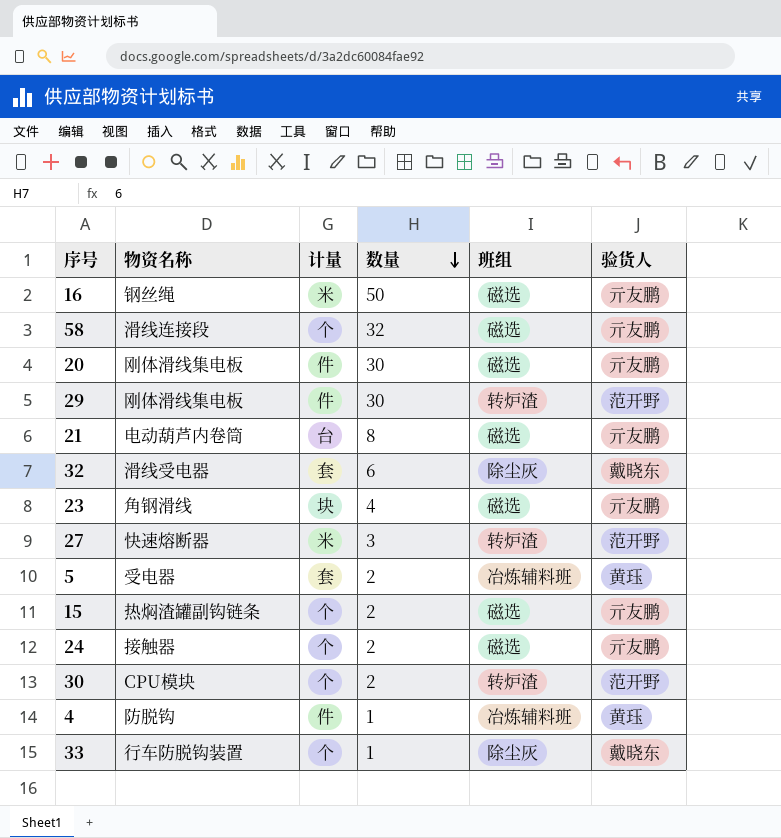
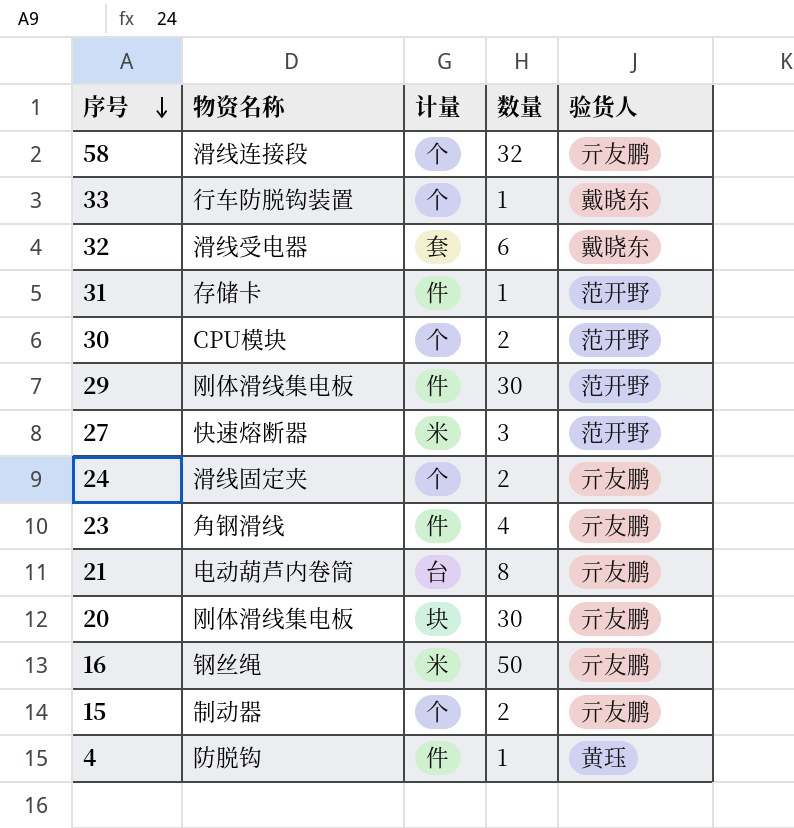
row order: 数量 descending -> 序号 descending
column 班组 | position: 5 -> none
row 5: 受电器 | 套 | 2 | 冶炼辅料班 | 黄珏 -> none
row 31: none -> 存储卡 | 件 | 1 | 范开野
24 | 物资名称: 接触器 -> 滑线固定夹
23 | 计量: 块 -> 件
20 | 计量: 件 -> 块
15 | 物资名称: 热焖渣罐副钩链条 -> 制动器

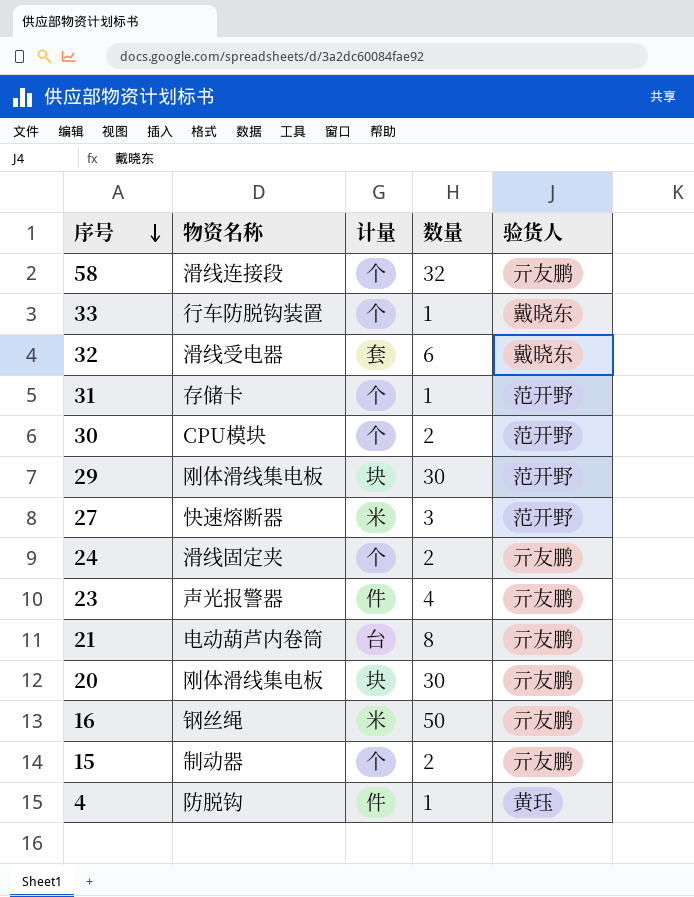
31 | 计量: 件 -> 个
29 | 计量: 件 -> 块
23 | 物资名称: 角钢滑线 -> 声光报警器

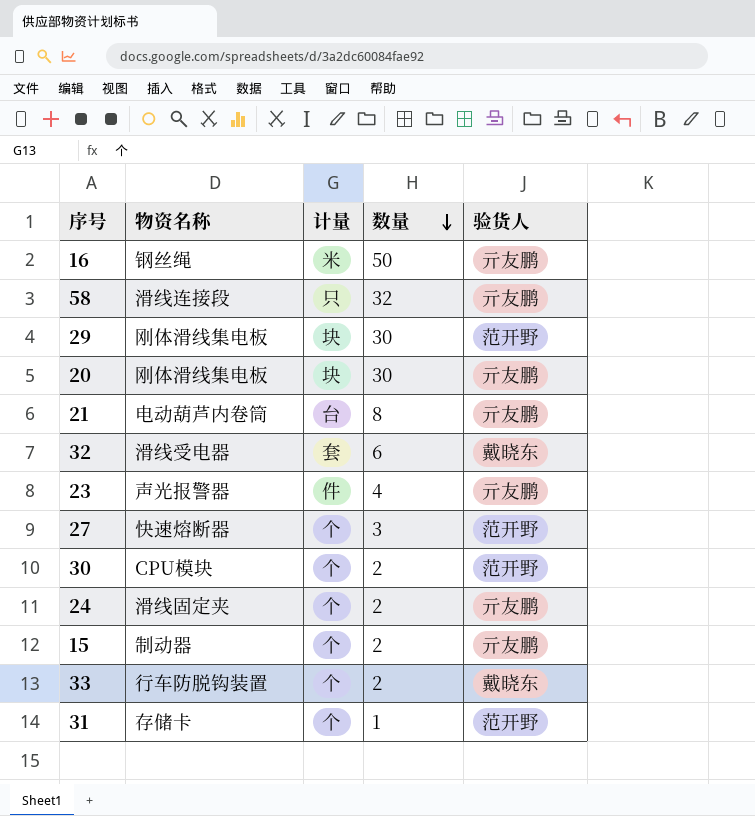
row order: 序号 descending -> 数量 descending
row 4: 防脱钩 | 件 | 1 | 黄珏 -> none
58 | 计量: 个 -> 只
27 | 计量: 米 -> 个
33 | 数量: 1 -> 2

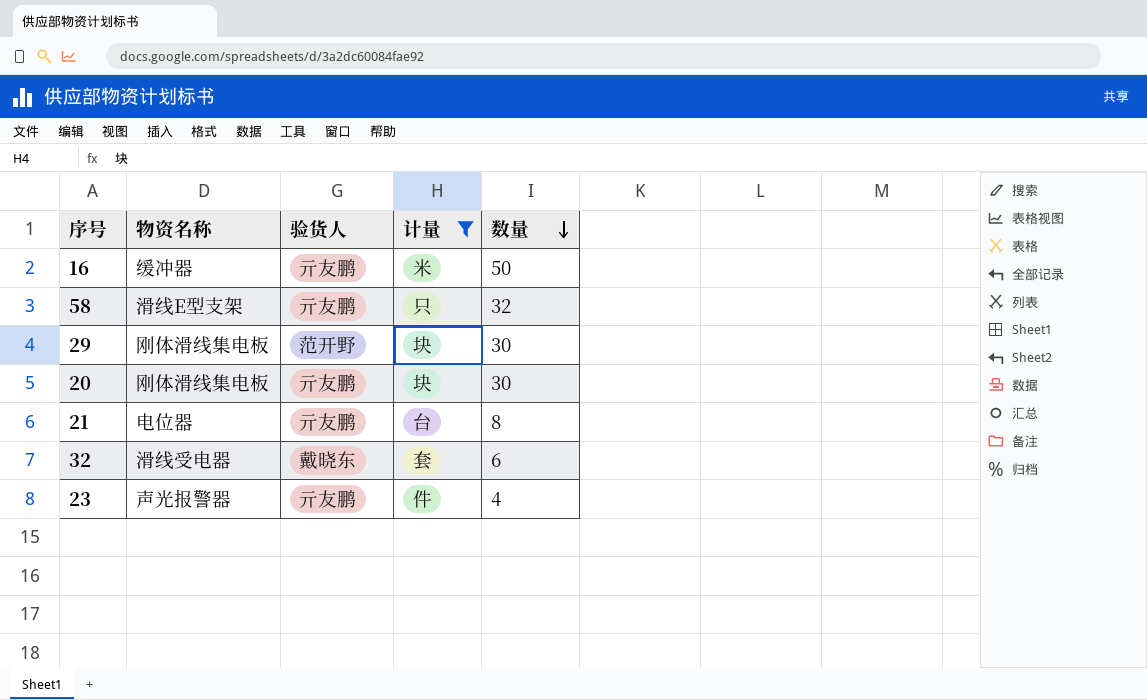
filter: none -> 计量 != 个
column 验货人 | position: 5 -> 3
16 | 物资名称: 钢丝绳 -> 缓冲器
58 | 物资名称: 滑线连接段 -> 滑线E型支架
21 | 物资名称: 电动葫芦内卷筒 -> 电位器

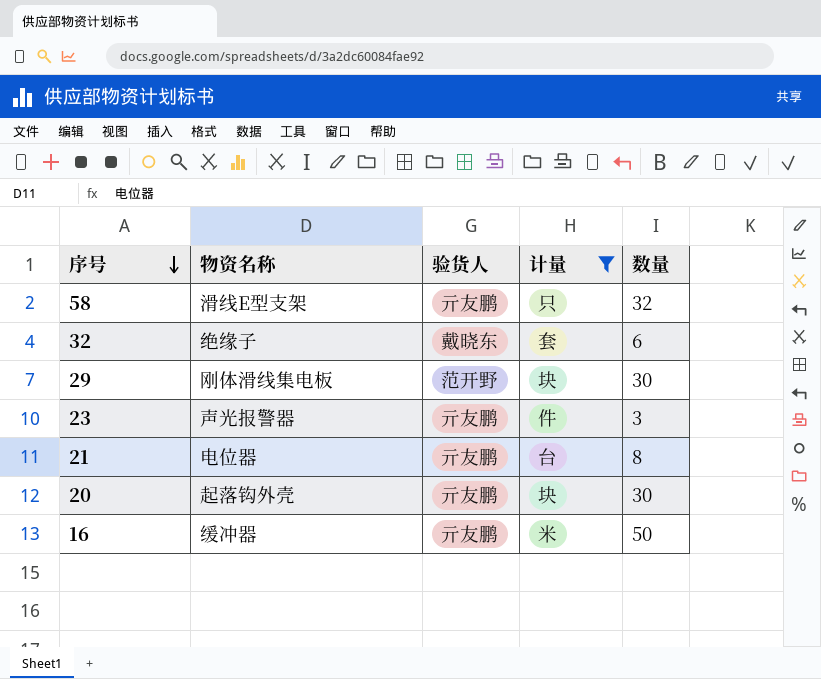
row order: 数量 descending -> 序号 descending
32 | 物资名称: 滑线受电器 -> 绝缘子
23 | 数量: 4 -> 3
20 | 物资名称: 刚体滑线集电板 -> 起落钩外壳

